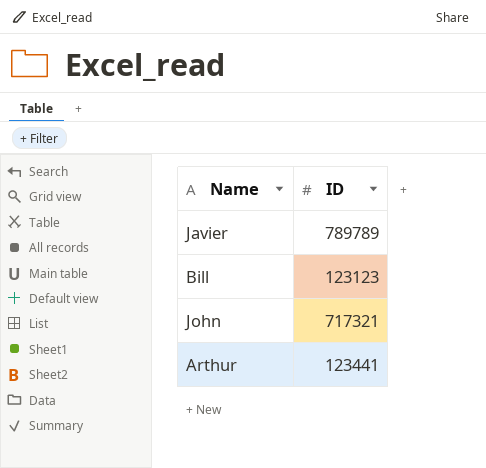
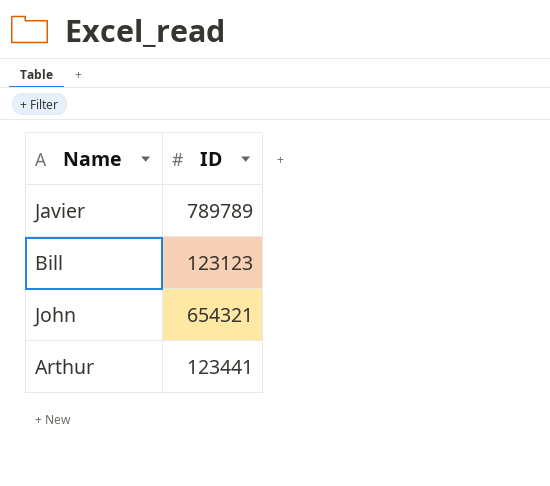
John | ID: 717321 -> 654321

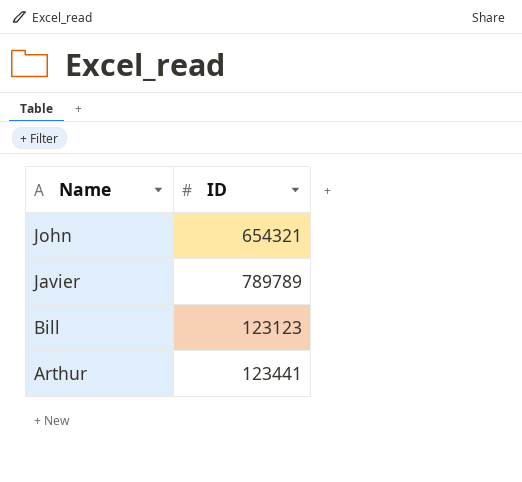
row order: none -> Name descending

